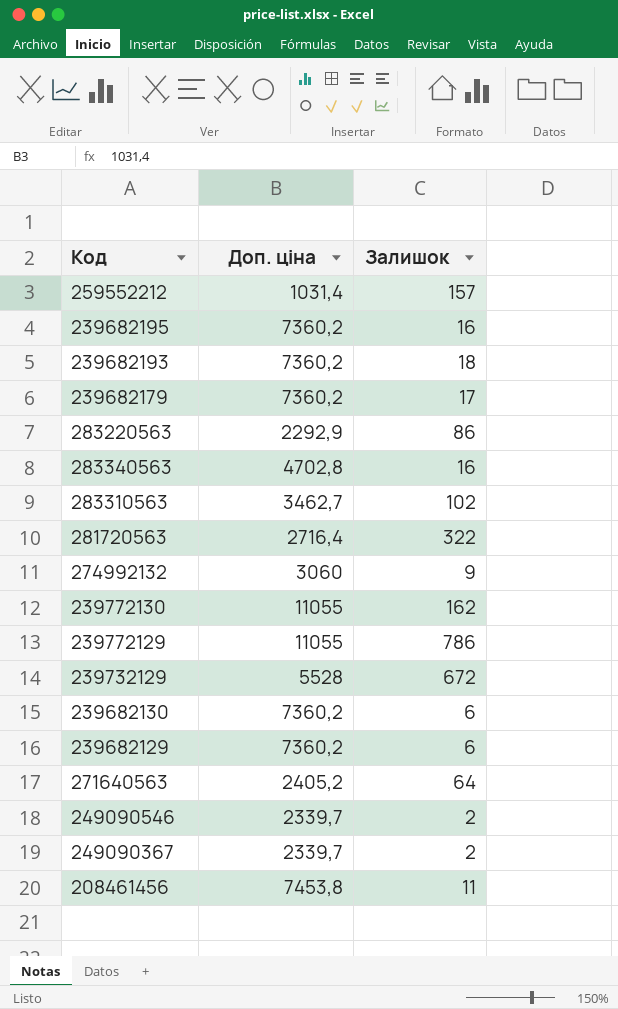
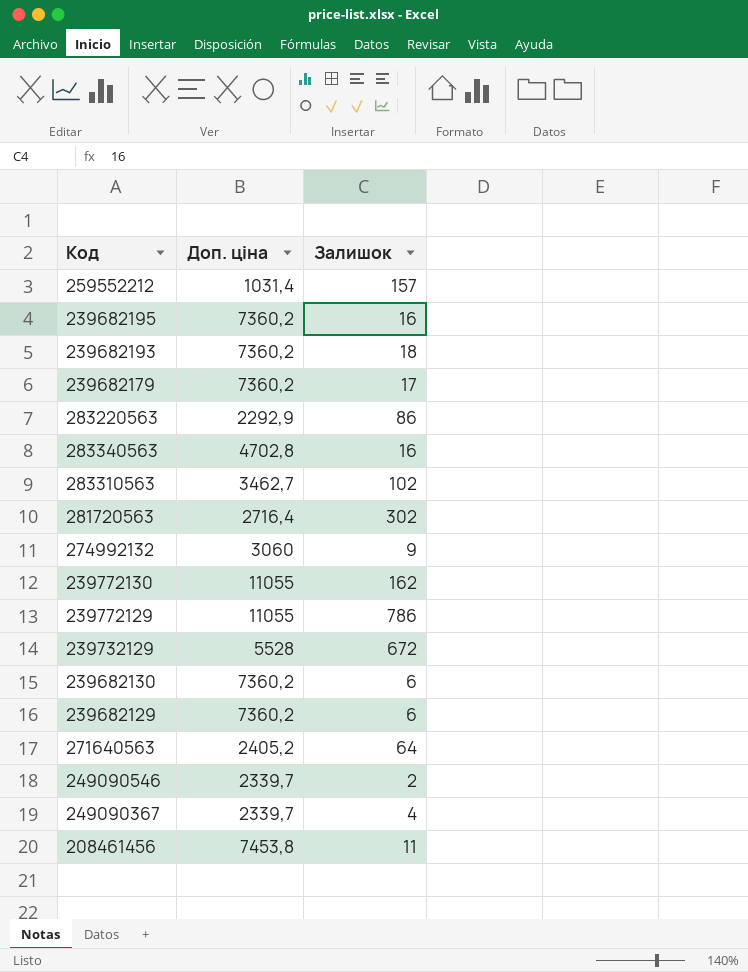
281720563 | Залишок: 322 -> 302
249090367 | Залишок: 2 -> 4

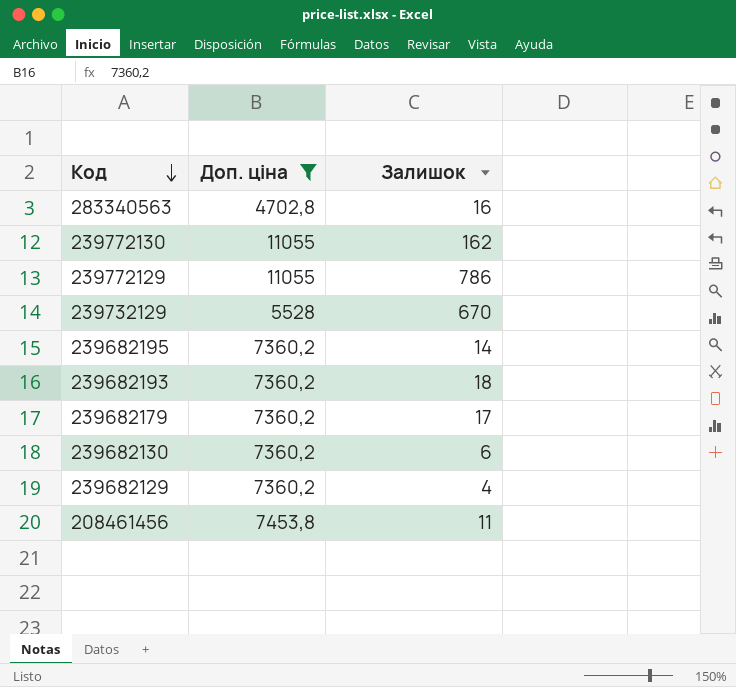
filter: none -> Доп. ціна >= 4702,8
row order: none -> Код descending
239732129 | Залишок: 672 -> 670
239682195 | Залишок: 16 -> 14
239682129 | Залишок: 6 -> 4

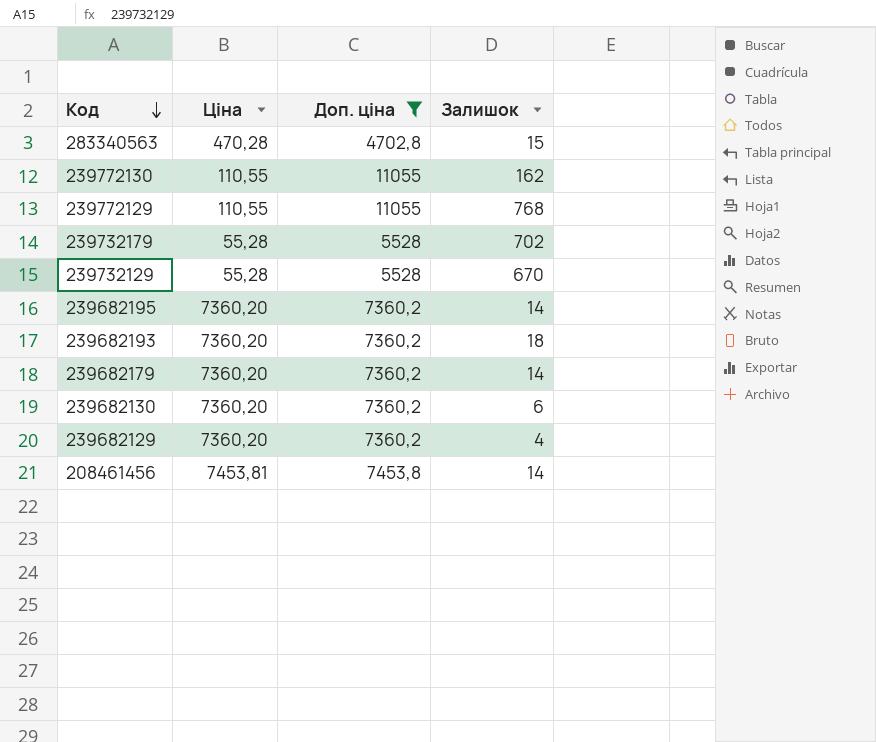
column Ціна | position: none -> 2
283340563 | Залишок: 16 -> 15
239772129 | Залишок: 786 -> 768
row 239732179: none -> 55,28 | 5528 | 702
239682179 | Залишок: 17 -> 14
208461456 | Залишок: 11 -> 14

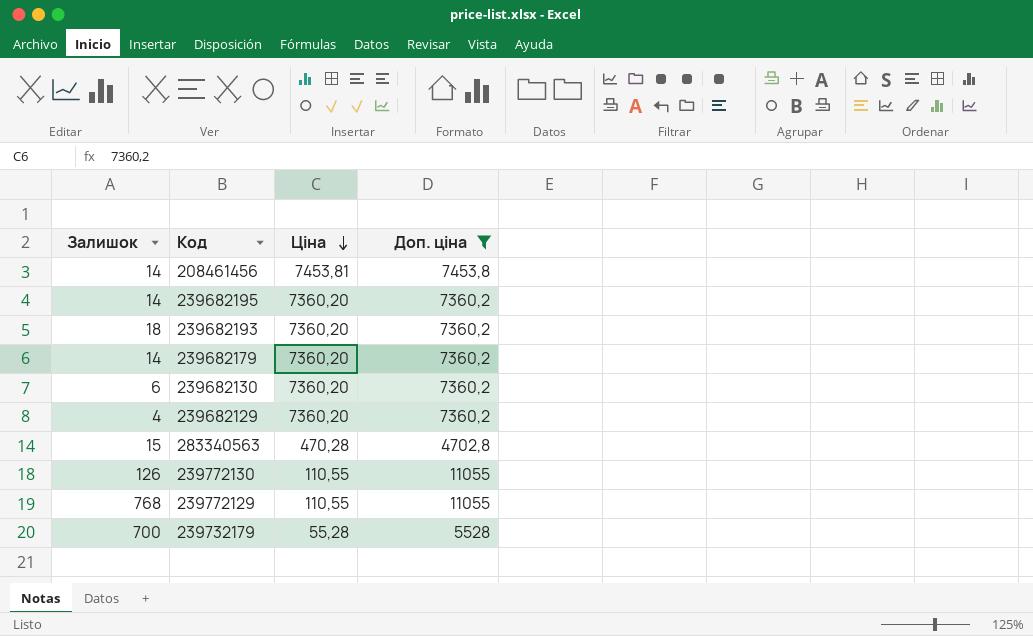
row order: Код descending -> Ціна descending
column Залишок | position: 4 -> 1
row 239732129: 55,28 | 5528 | 670 -> none
239772130 | Залишок: 162 -> 126
239732179 | Залишок: 702 -> 700

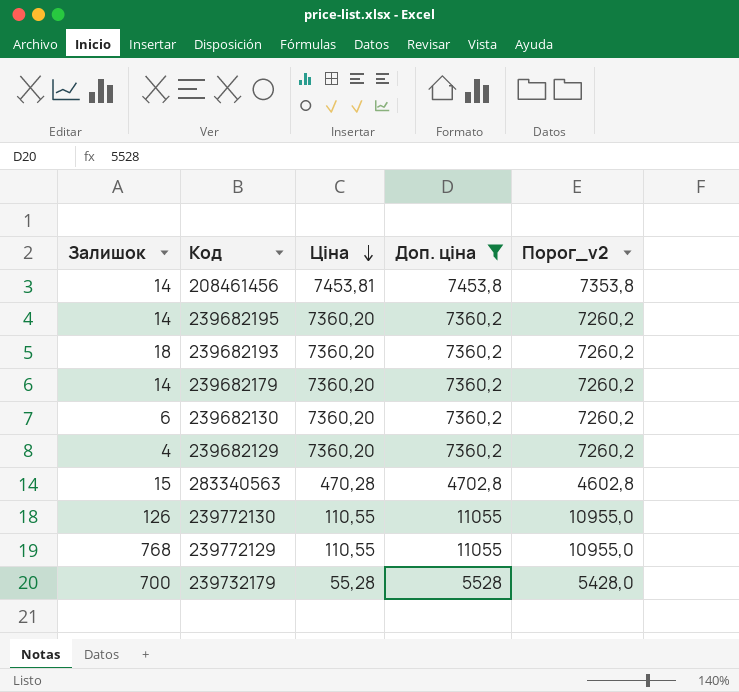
column Порог_v2 | formula: none -> [Доп. ціна] - 100

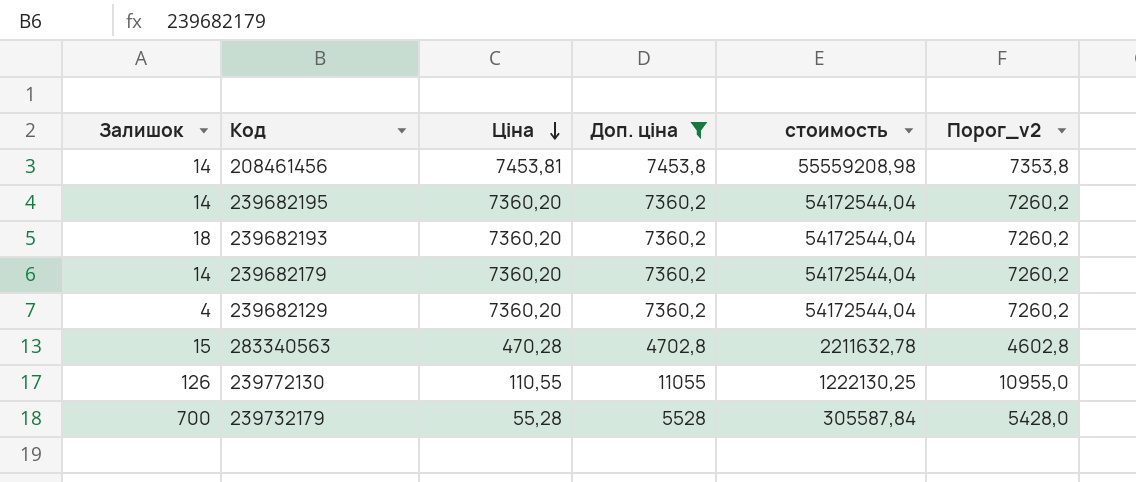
column стоимость | formula: none -> [Ціна] * [Доп. ціна]
row 239682130: 6 | 7360,20 | 7360,2 | 7260,2 -> none
row 239772129: 768 | 110,55 | 11055 | 10955,0 -> none

